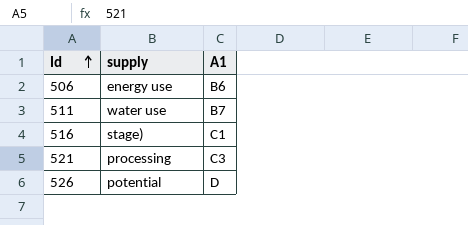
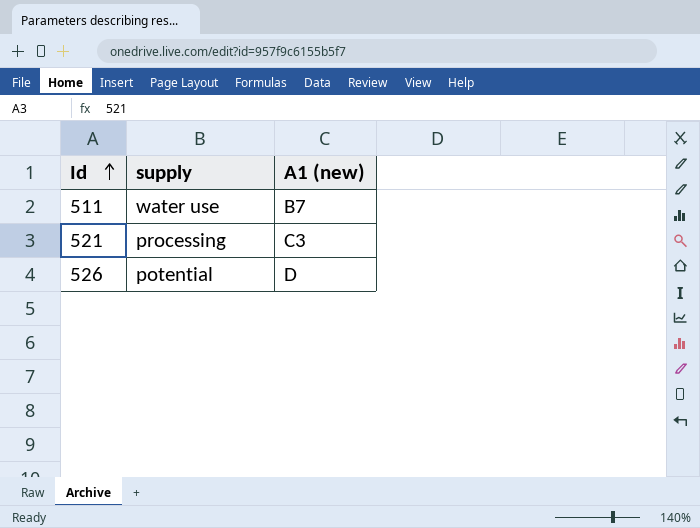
column name: A1 -> A1 (new)
row 506: energy use | B6 -> none
row 516: stage) | C1 -> none

